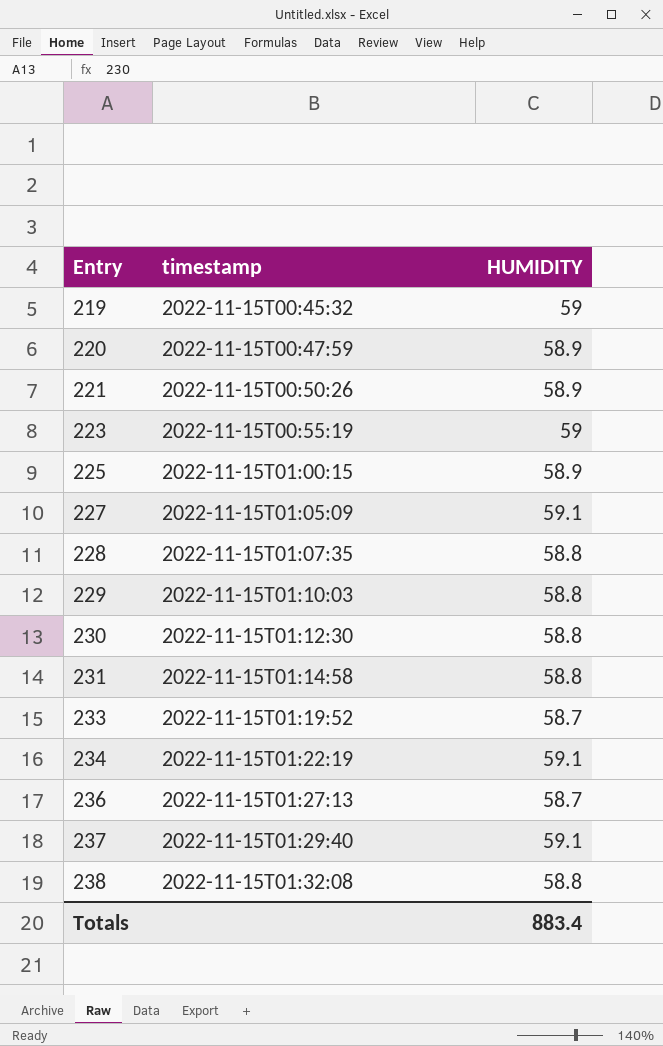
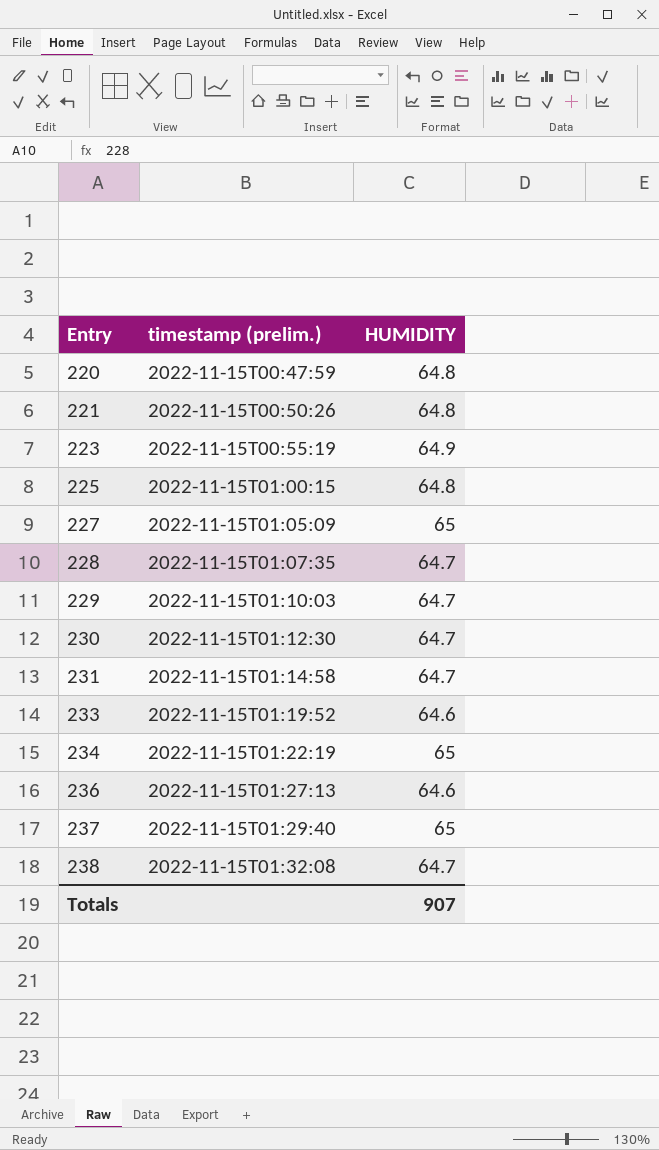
column name: timestamp -> timestamp (prelim.)
row 219: 2022-11-15T00:45:32 | 59 -> none
220 | HUMIDITY: 58.9 -> 64.8
221 | HUMIDITY: 58.9 -> 64.8
223 | HUMIDITY: 59 -> 64.9
225 | HUMIDITY: 58.9 -> 64.8
227 | HUMIDITY: 59.1 -> 65
228 | HUMIDITY: 58.8 -> 64.7
229 | HUMIDITY: 58.8 -> 64.7
230 | HUMIDITY: 58.8 -> 64.7
231 | HUMIDITY: 58.8 -> 64.7
233 | HUMIDITY: 58.7 -> 64.6
234 | HUMIDITY: 59.1 -> 65
236 | HUMIDITY: 58.7 -> 64.6
237 | HUMIDITY: 59.1 -> 65
238 | HUMIDITY: 58.8 -> 64.7
Totals | HUMIDITY: 883.4 -> 907

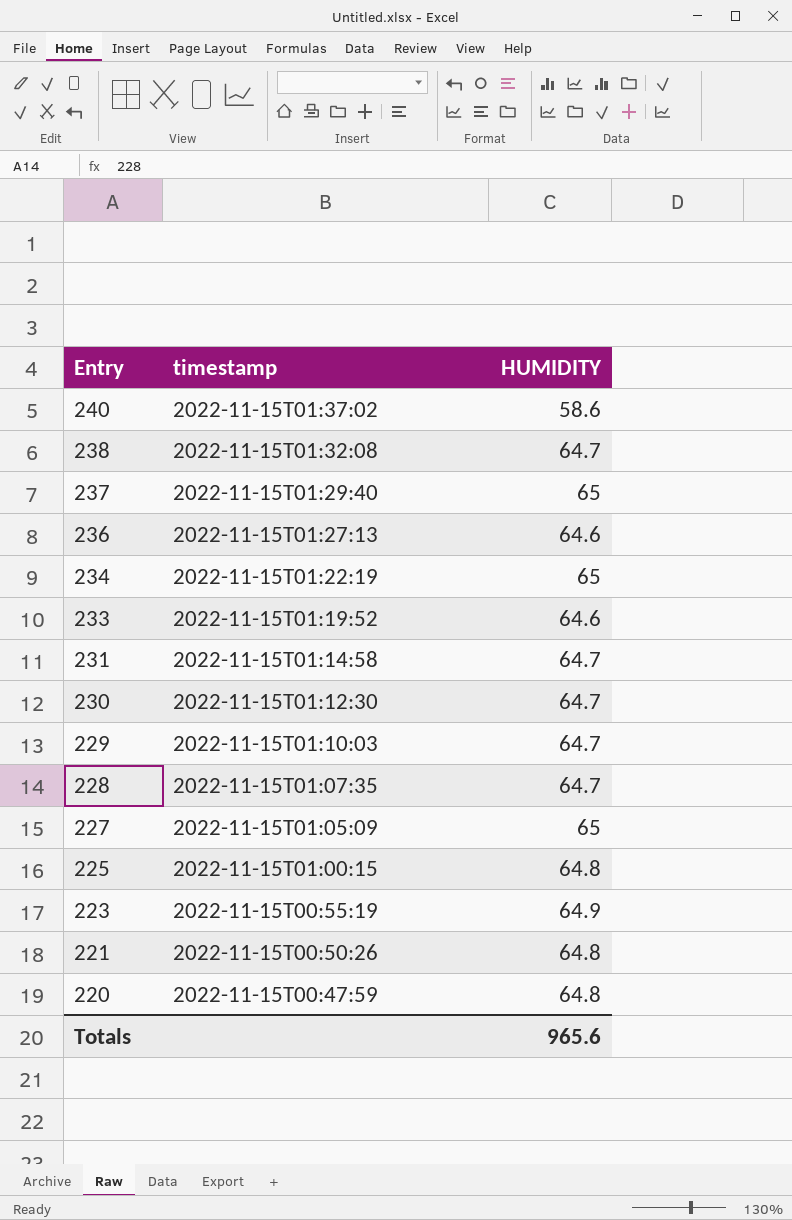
row order: Entry ascending -> Entry descending
column name: timestamp (prelim.) -> timestamp
row 240: none -> 2022-11-15T01:37:02 | 58.6
Totals | HUMIDITY: 907 -> 965.6

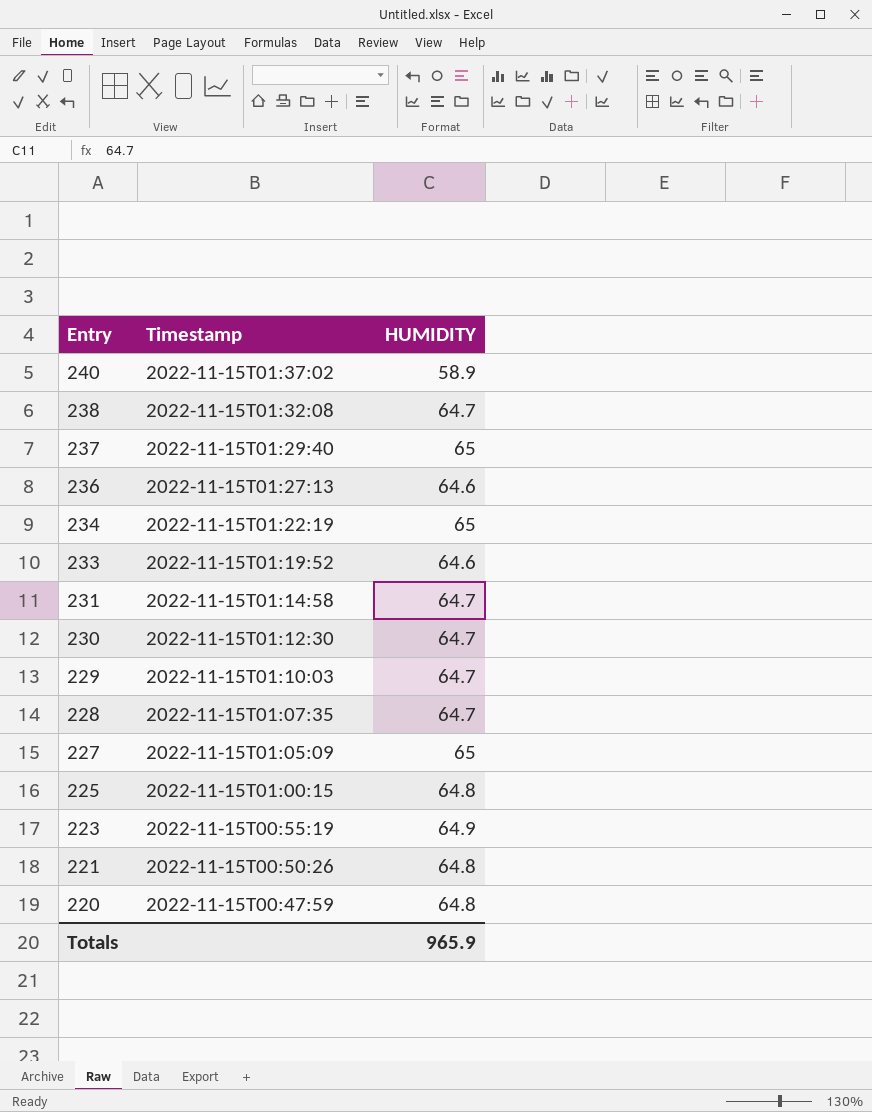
column name: timestamp -> Timestamp
240 | HUMIDITY: 58.6 -> 58.9
Totals | HUMIDITY: 965.6 -> 965.9

